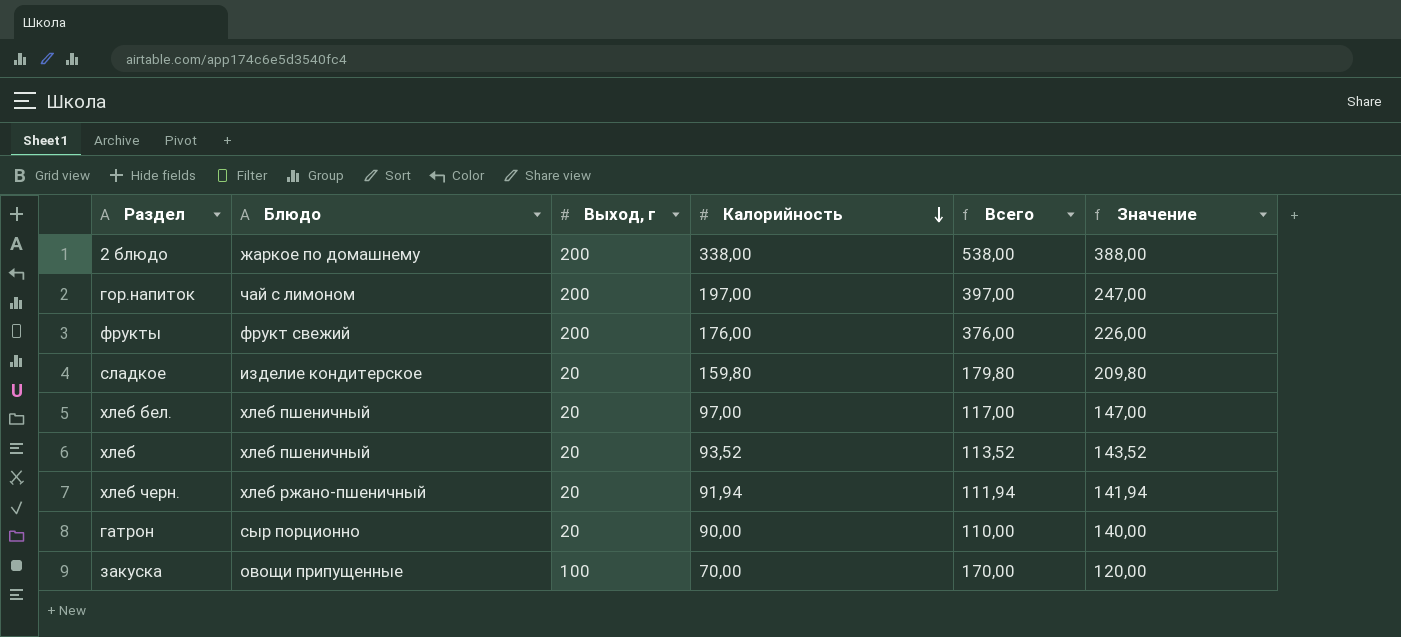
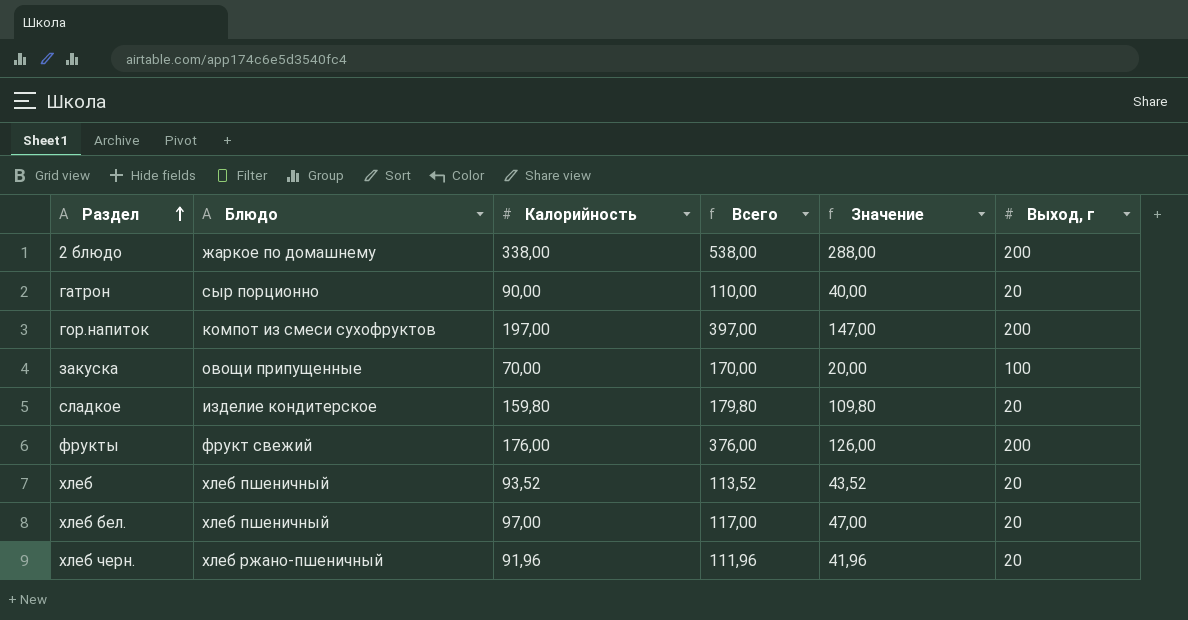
row order: Калорийность descending -> Раздел ascending
column Значение | formula: [Калорийность] + 50 -> [Калорийность] - 50
column Выход, г | position: 3 -> 6
гор.напиток | Блюдо: чай с лимоном -> компот из смеси сухофруктов
хлеб черн. | Калорийность: 91,94 -> 91,96
хлеб черн. | Всего: 111,94 -> 111,96

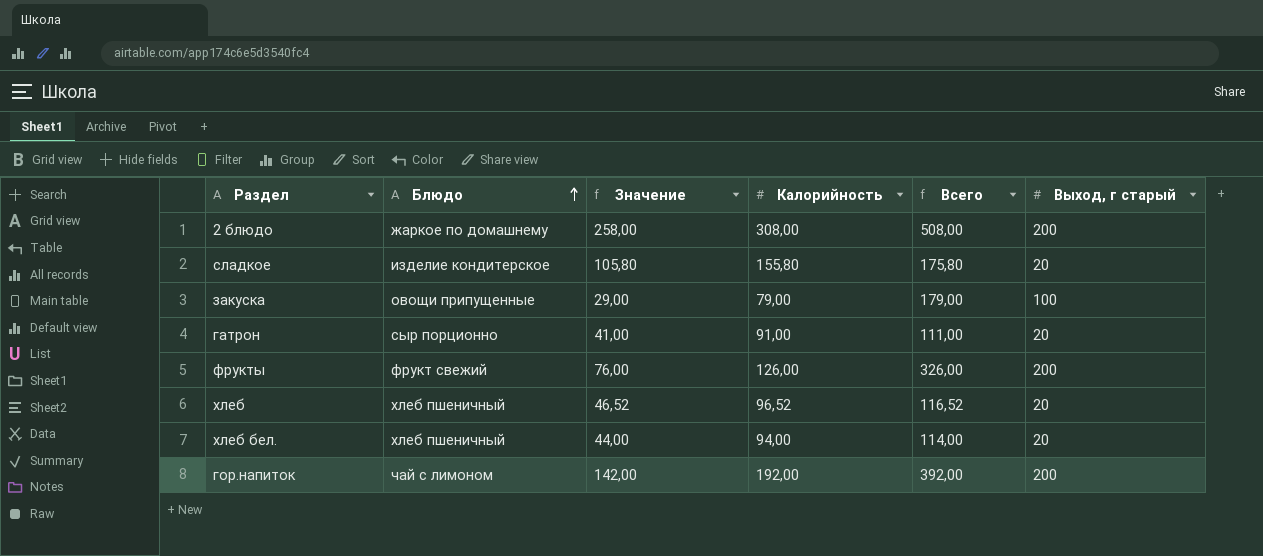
row order: Раздел ascending -> Блюдо ascending
column Значение | position: 5 -> 3
column name: Выход, г -> Выход, г старый
row хлеб черн.: хлеб ржано-пшеничный | 91,96 | 111,96 | 41,96 | 20 -> none
2 блюдо | Значение: 288,00 -> 258,00
2 блюдо | Калорийность: 338,00 -> 308,00
2 блюдо | Всего: 538,00 -> 508,00
сладкое | Значение: 109,80 -> 105,80
сладкое | Калорийность: 159,80 -> 155,80
сладкое | Всего: 179,80 -> 175,80
закуска | Значение: 20,00 -> 29,00
закуска | Калорийность: 70,00 -> 79,00
закуска | Всего: 170,00 -> 179,00
гатрон | Значение: 40,00 -> 41,00
гатрон | Калорийность: 90,00 -> 91,00
гатрон | Всего: 110,00 -> 111,00
фрукты | Значение: 126,00 -> 76,00
фрукты | Калорийность: 176,00 -> 126,00
фрукты | Всего: 376,00 -> 326,00
хлеб | Значение: 43,52 -> 46,52
хлеб | Калорийность: 93,52 -> 96,52
хлеб | Всего: 113,52 -> 116,52
хлеб бел. | Значение: 47,00 -> 44,00
хлеб бел. | Калорийность: 97,00 -> 94,00
хлеб бел. | Всего: 117,00 -> 114,00
гор.напиток | Блюдо: компот из смеси сухофруктов -> чай с лимоном
гор.напиток | Значение: 147,00 -> 142,00
гор.напиток | Калорийность: 197,00 -> 192,00
гор.напиток | Всего: 397,00 -> 392,00

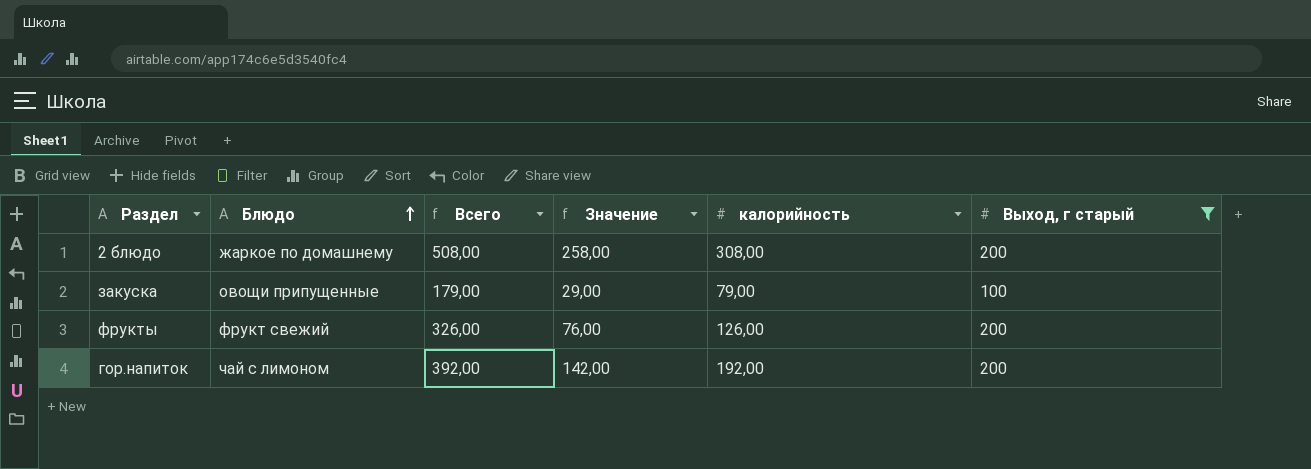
filter: none -> Выход, г старый != 20
column Всего | position: 5 -> 3
column name: Калорийность -> калорийность

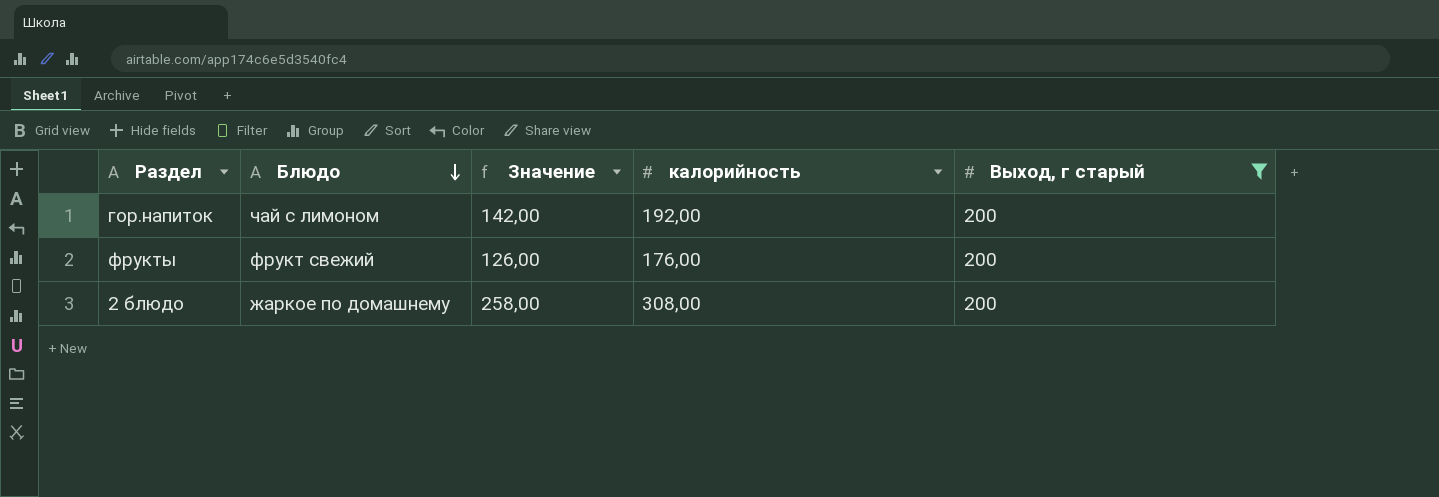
row order: Блюдо ascending -> Блюдо descending
column Всего | formula: [калорийность] + [Выход, г старый] -> none
row закуска: овощи припущенные | 179,00 | 29,00 | 79,00 | 100 -> none
фрукты | Значение: 76,00 -> 126,00
фрукты | калорийность: 126,00 -> 176,00

